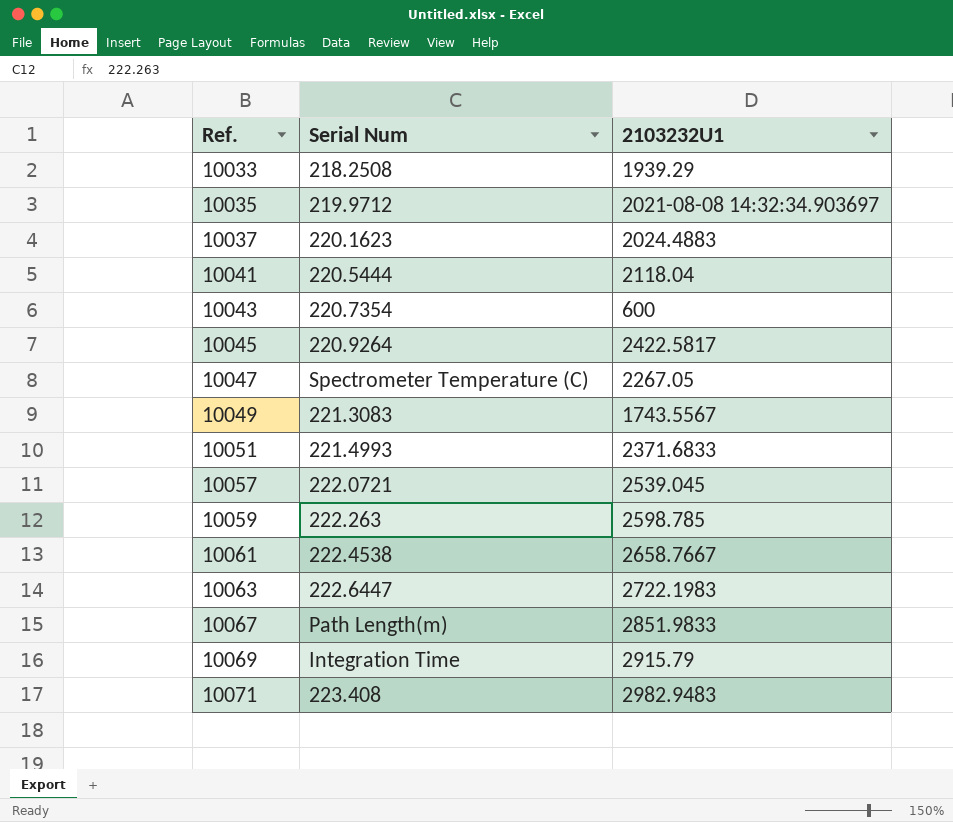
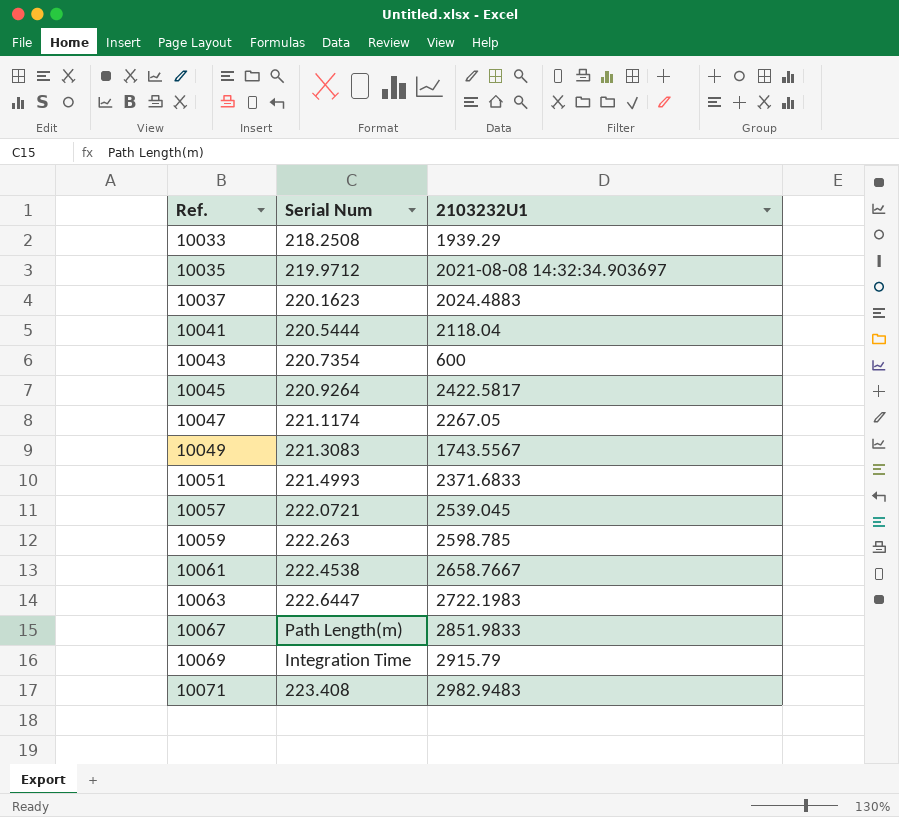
10047 | Serial Num: Spectrometer Temperature (C) -> 221.1174

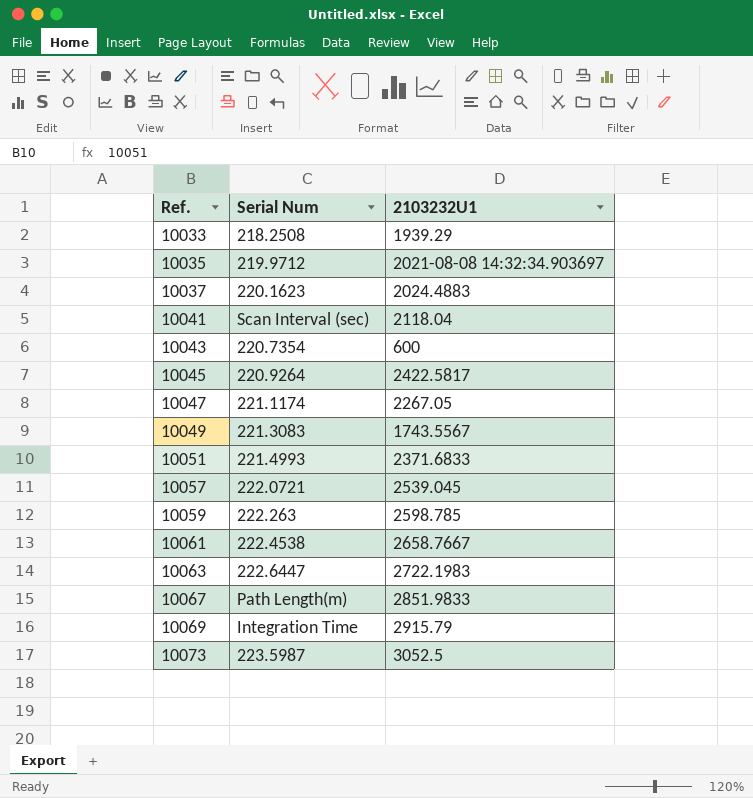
row 10071: 223.408 | 2982.9483 -> none
10041 | Serial Num: 220.5444 -> Scan Interval (sec)
row 10073: none -> 223.5987 | 3052.5

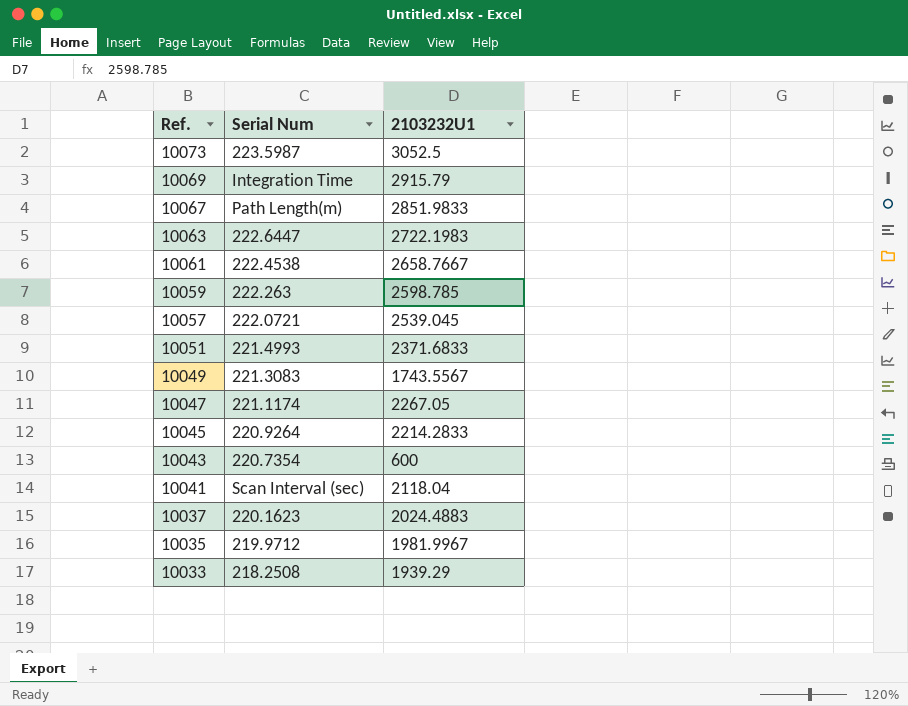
row order: Ref. ascending -> Ref. descending
10045 | 2103232U1: 2422.5817 -> 2214.2833
10035 | 2103232U1: 2021-08-08 14:32:34.903697 -> 1981.9967

